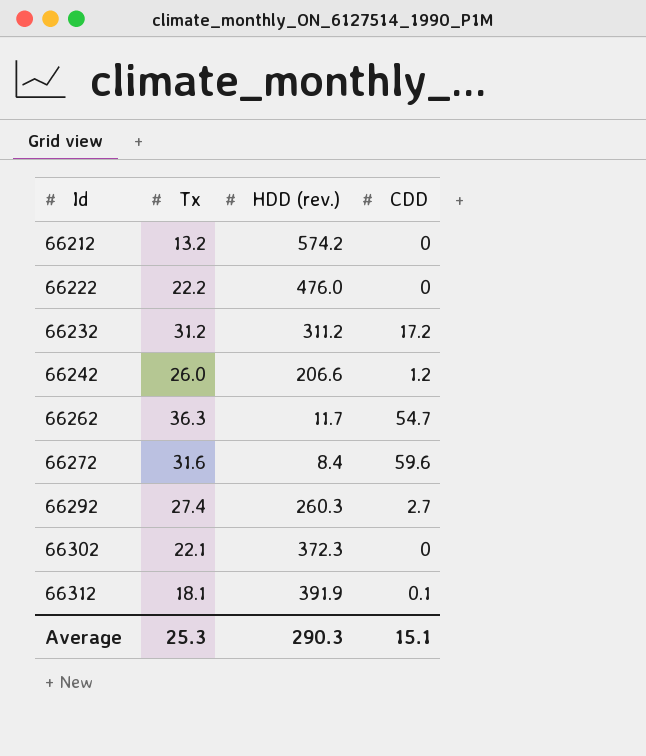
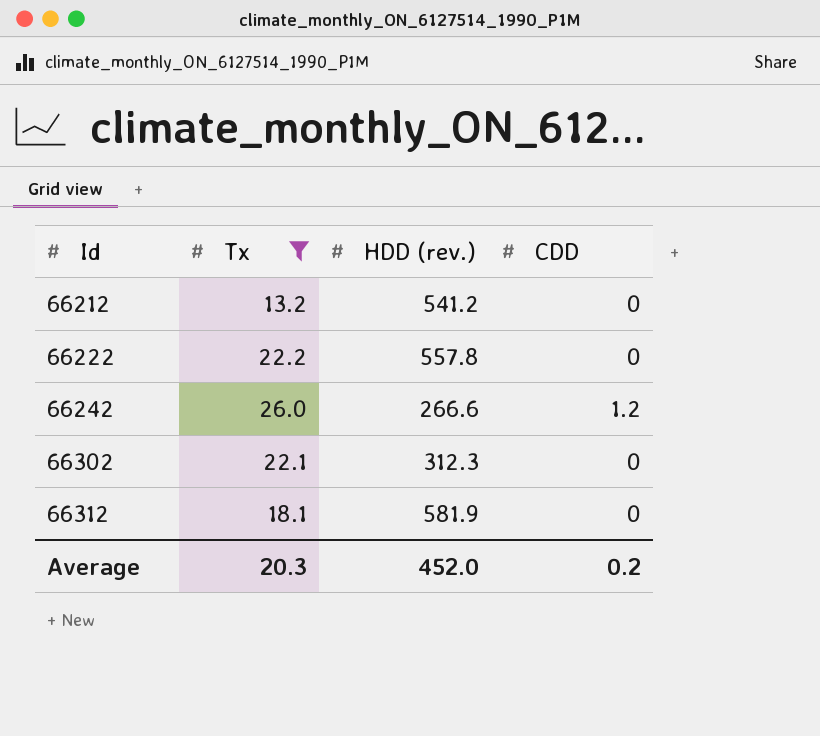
filter: none -> Tx <= 26.0
66212 | HDD (rev.): 574.2 -> 541.2
66222 | HDD (rev.): 476.0 -> 557.8
66242 | HDD (rev.): 206.6 -> 266.6
66302 | HDD (rev.): 372.3 -> 312.3
66312 | HDD (rev.): 391.9 -> 581.9
66312 | CDD: 0.1 -> 0
Average | Tx: 25.3 -> 20.3
Average | HDD (rev.): 290.3 -> 452.0
Average | CDD: 15.1 -> 0.2

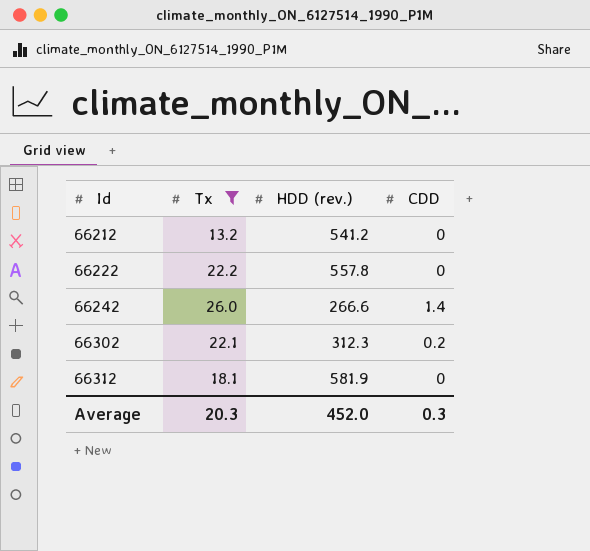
66242 | CDD: 1.2 -> 1.4
66302 | CDD: 0 -> 0.2
Average | CDD: 0.2 -> 0.3

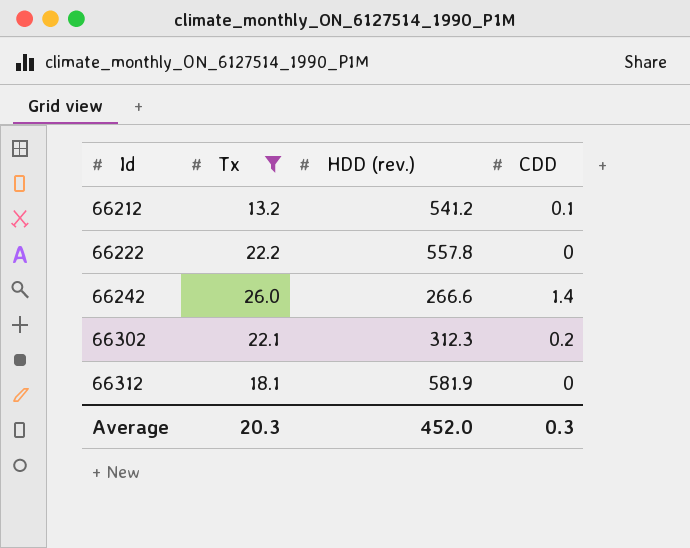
66212 | CDD: 0 -> 0.1

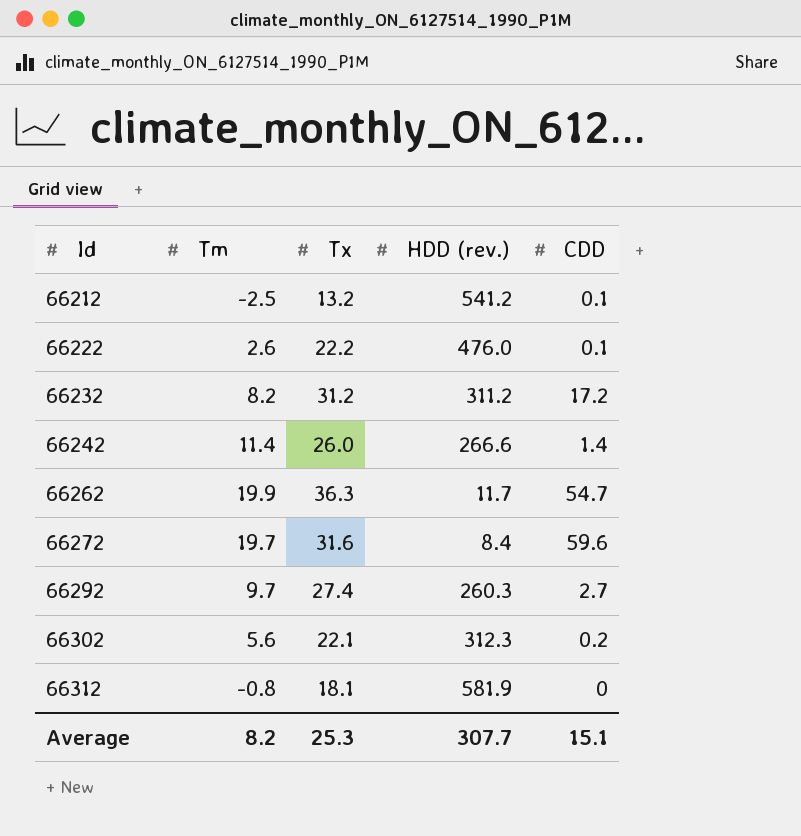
filter: Tx <= 26.0 -> none
column Tm | position: none -> 2
66222 | HDD (rev.): 557.8 -> 476.0
66222 | CDD: 0 -> 0.1
Average | Tx: 20.3 -> 25.3
Average | HDD (rev.): 452.0 -> 307.7
Average | CDD: 0.3 -> 15.1

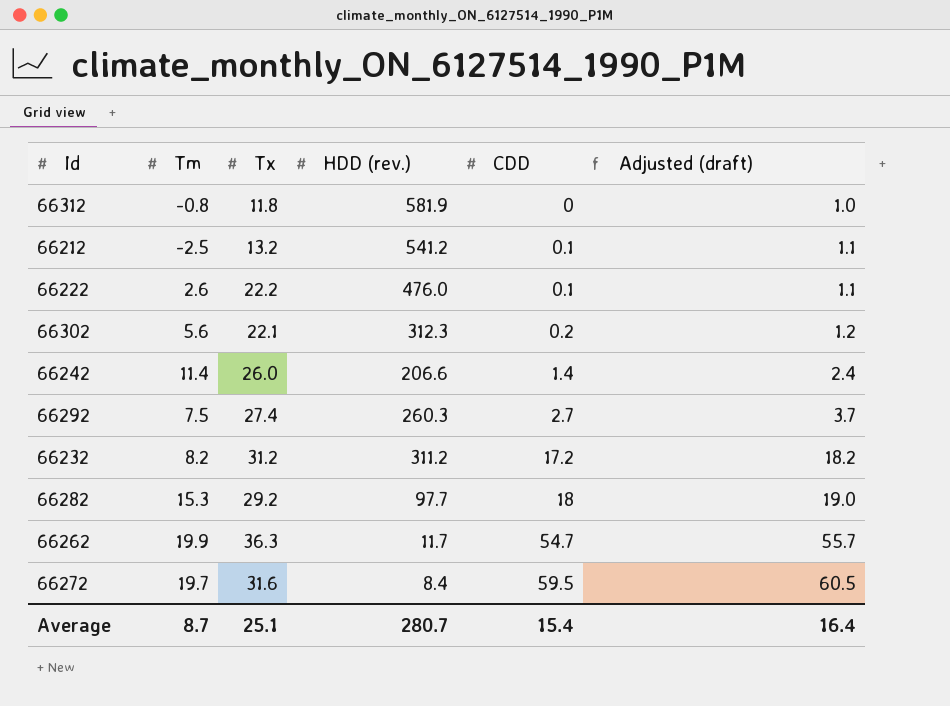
row order: Id ascending -> CDD ascending
column Adjusted (draft) | formula: none -> [CDD] + 1
66312 | Tx: 18.1 -> 11.8
66242 | HDD (rev.): 266.6 -> 206.6
66292 | Tm: 9.7 -> 7.5
row 66282: none -> 15.3 | 29.2 | 97.7 | 18 | 19.0
66272 | CDD: 59.6 -> 59.5
Average | Tm: 8.2 -> 8.7
Average | Tx: 25.3 -> 25.1
Average | HDD (rev.): 307.7 -> 280.7
Average | CDD: 15.1 -> 15.4

